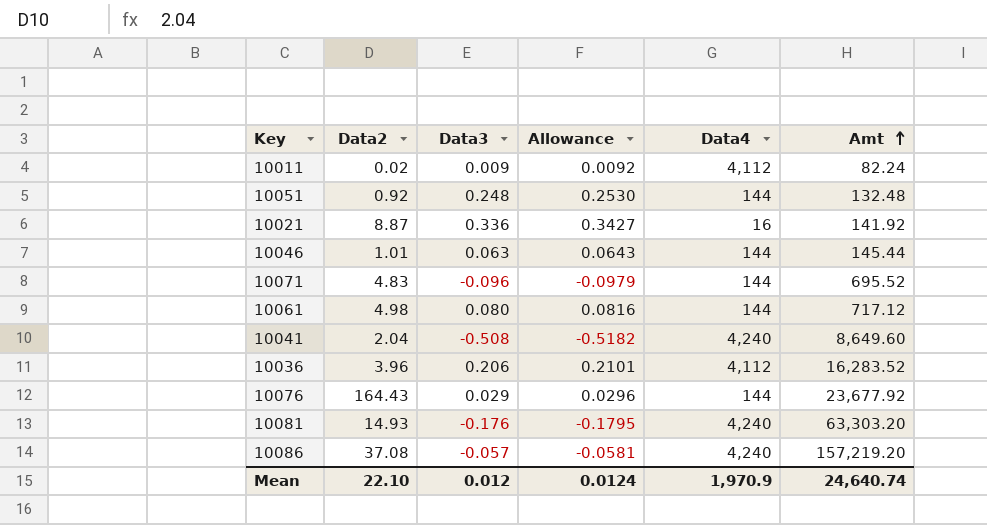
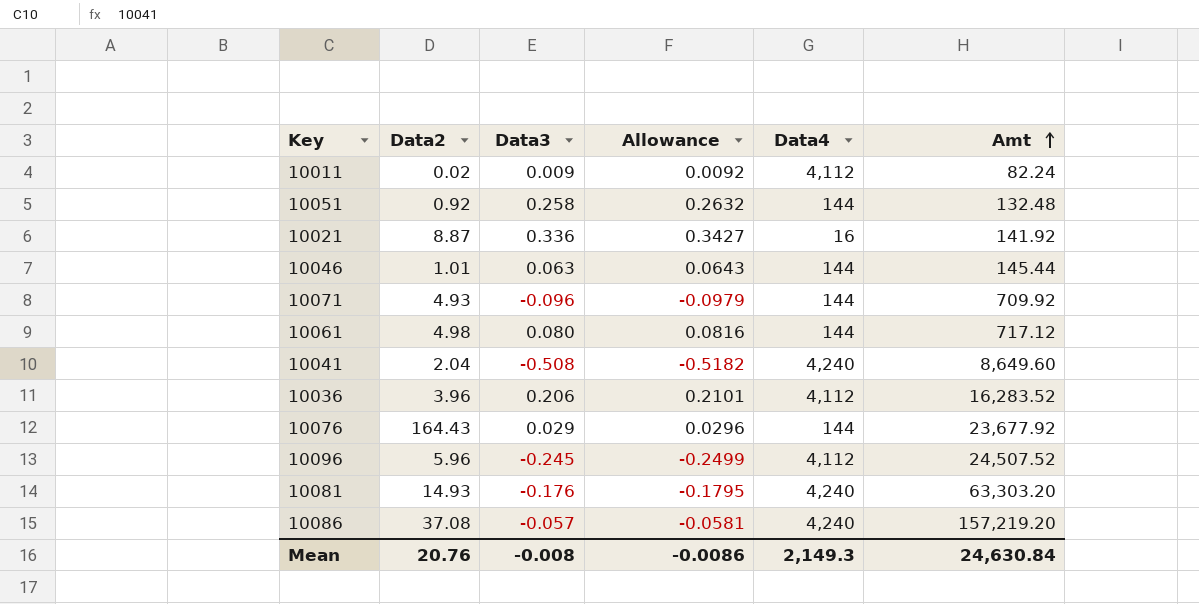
10051 | Data3: 0.248 -> 0.258
10051 | Allowance: 0.2530 -> 0.2632
10071 | Data2: 4.83 -> 4.93
10071 | Amt: 695.52 -> 709.92
row 10096: none -> 5.96 | -0.245 | -0.2499 | 4,112 | 24,507.52
Mean | Data2: 22.10 -> 20.76
Mean | Data3: 0.012 -> -0.008
Mean | Allowance: 0.0124 -> -0.0086
Mean | Data4: 1,970.9 -> 2,149.3
Mean | Amt: 24,640.74 -> 24,630.84

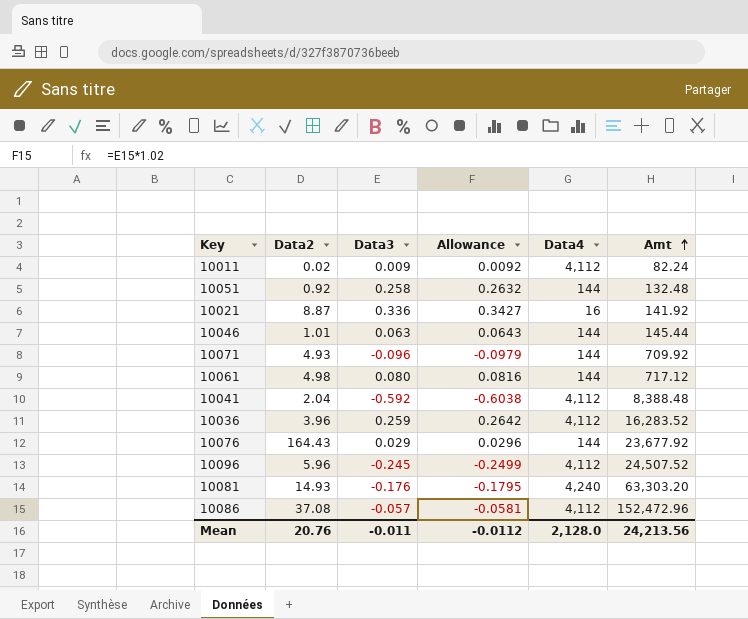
10041 | Data3: -0.508 -> -0.592
10041 | Allowance: -0.5182 -> -0.6038
10041 | Data4: 4,240 -> 4,112
10041 | Amt: 8,649.60 -> 8,388.48
10036 | Data3: 0.206 -> 0.259
10036 | Allowance: 0.2101 -> 0.2642
10086 | Data4: 4,240 -> 4,112
10086 | Amt: 157,219.20 -> 152,472.96
Mean | Data3: -0.008 -> -0.011
Mean | Allowance: -0.0086 -> -0.0112
Mean | Data4: 2,149.3 -> 2,128.0
Mean | Amt: 24,630.84 -> 24,213.56

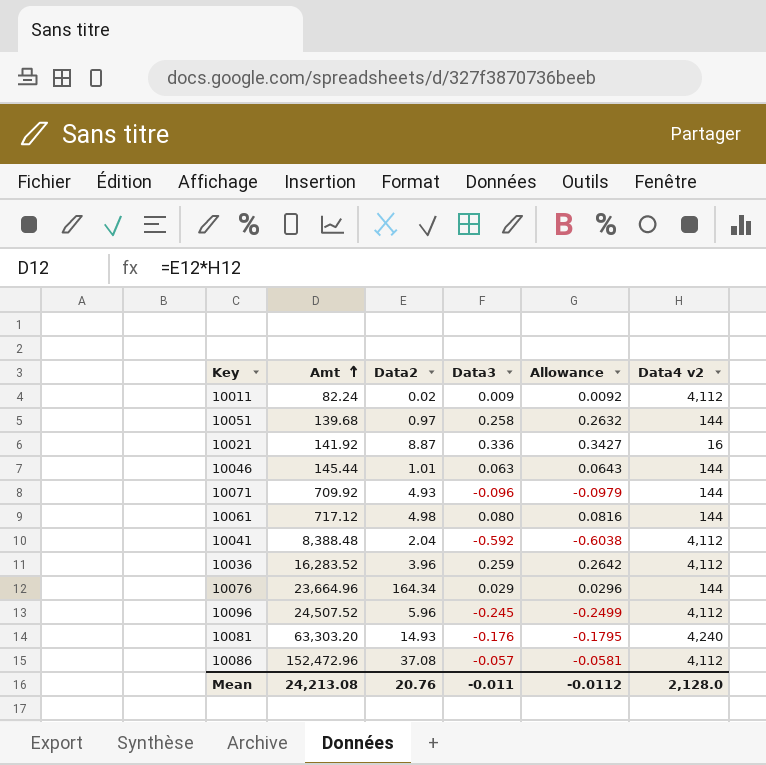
column Amt | position: 6 -> 2
column name: Data4 -> Data4 v2
10051 | Amt: 132.48 -> 139.68
10051 | Data2: 0.92 -> 0.97
10076 | Amt: 23,677.92 -> 23,664.96
10076 | Data2: 164.43 -> 164.34
Mean | Amt: 24,213.56 -> 24,213.08

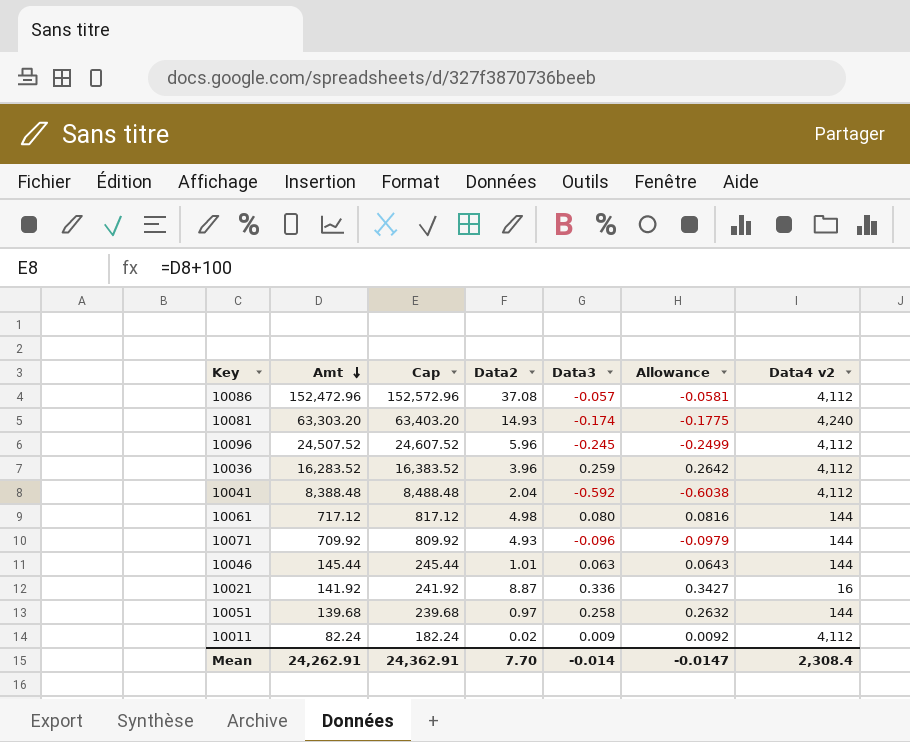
row order: Amt ascending -> Amt descending
column Cap | formula: none -> [Amt] + 100
row 10076: 23,664.96 | 164.34 | 0.029 | 0.0296 | 144 -> none
10081 | Data3: -0.176 -> -0.174
10081 | Allowance: -0.1795 -> -0.1775
Mean | Amt: 24,213.08 -> 24,262.91
Mean | Data2: 20.76 -> 7.70
Mean | Data3: -0.011 -> -0.014
Mean | Allowance: -0.0112 -> -0.0147
Mean | Data4 v2: 2,128.0 -> 2,308.4

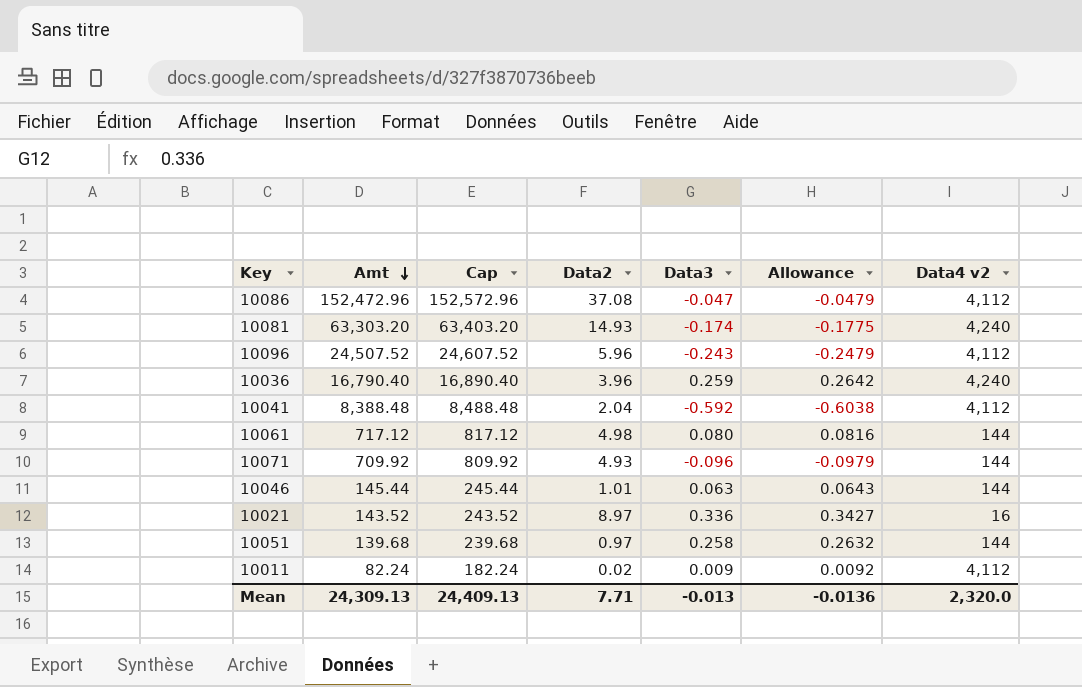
10086 | Data3: -0.057 -> -0.047
10086 | Allowance: -0.0581 -> -0.0479
10096 | Data3: -0.245 -> -0.243
10096 | Allowance: -0.2499 -> -0.2479
10036 | Amt: 16,283.52 -> 16,790.40
10036 | Cap: 16,383.52 -> 16,890.40
10036 | Data4 v2: 4,112 -> 4,240
10021 | Amt: 141.92 -> 143.52
10021 | Cap: 241.92 -> 243.52
10021 | Data2: 8.87 -> 8.97
Mean | Amt: 24,262.91 -> 24,309.13
Mean | Cap: 24,362.91 -> 24,409.13
Mean | Data2: 7.70 -> 7.71
Mean | Data3: -0.014 -> -0.013
Mean | Allowance: -0.0147 -> -0.0136
Mean | Data4 v2: 2,308.4 -> 2,320.0

